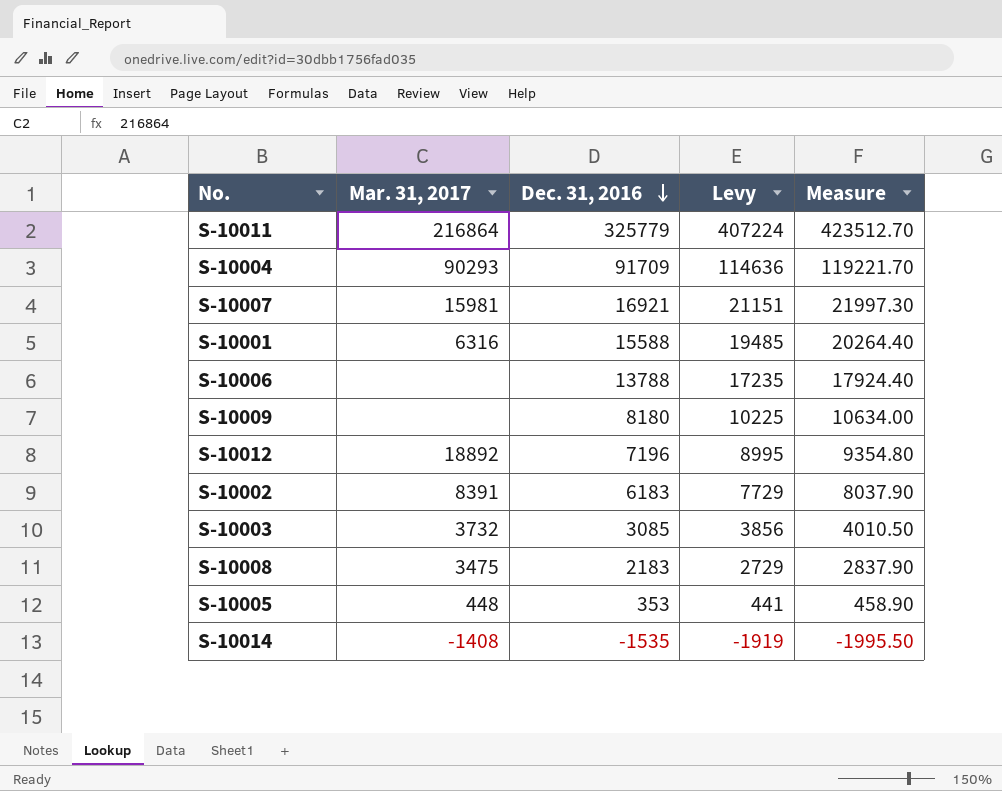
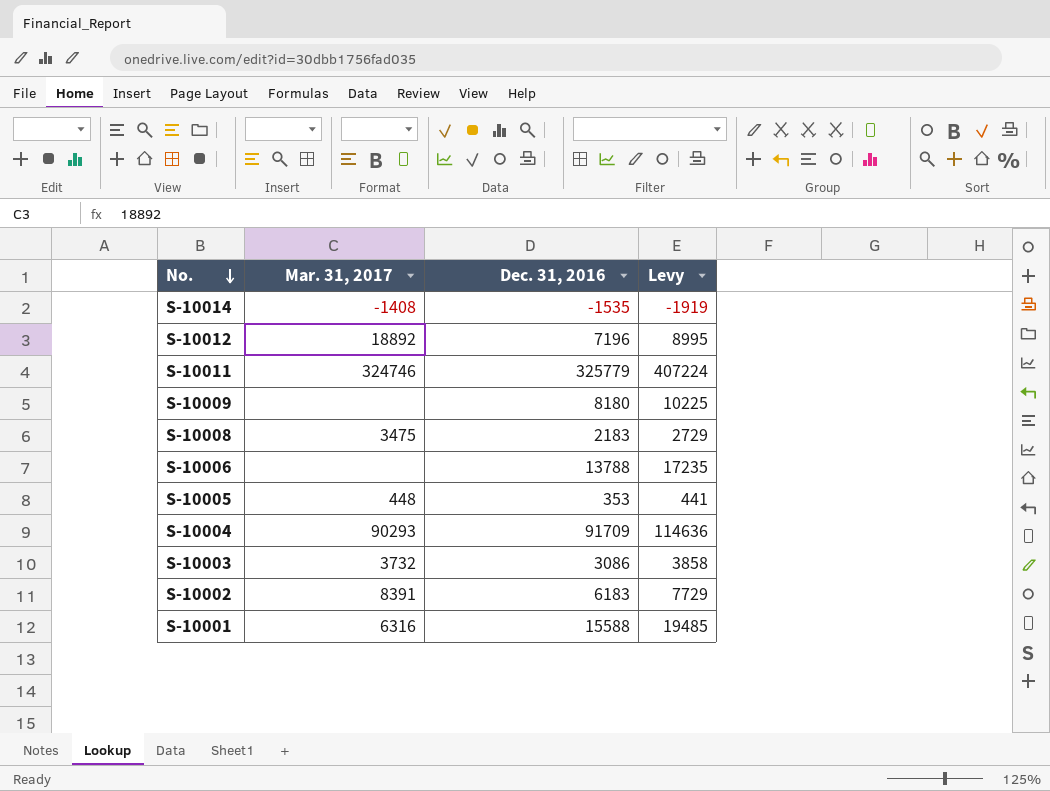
row order: Dec. 31, 2016 descending -> No. descending
column Measure | formula: [Dec. 31, 2016] * 1.3 -> none
row S-10007: 15981 | 16921 | 21151 | 21997.30 -> none
S-10011 | Mar. 31, 2017: 216864 -> 324746
S-10003 | Dec. 31, 2016: 3085 -> 3086
S-10003 | Levy: 3856 -> 3858

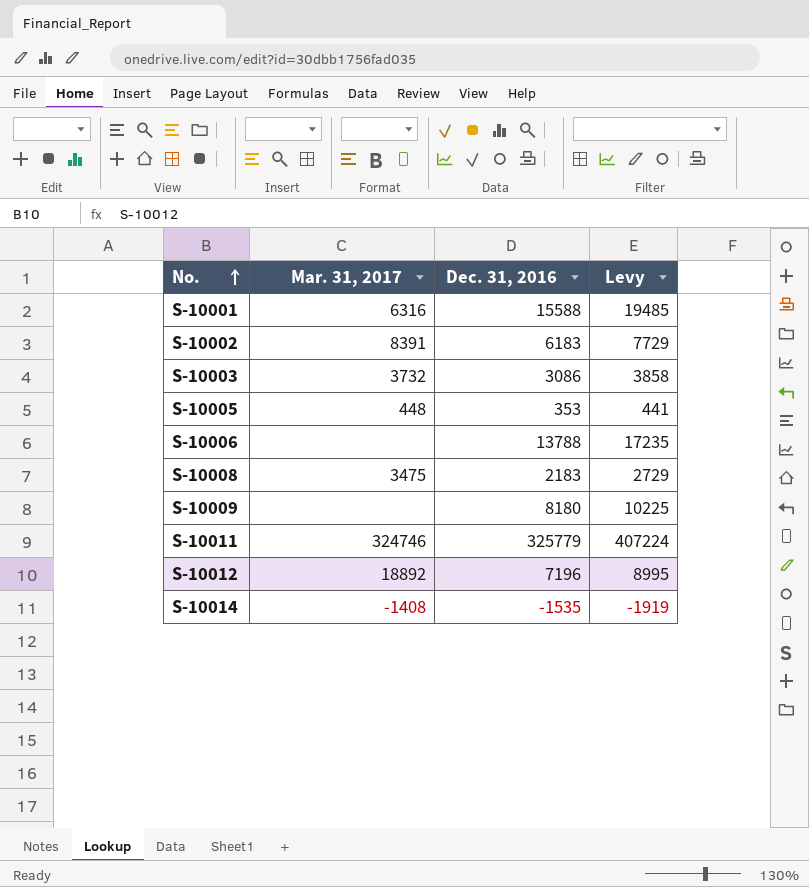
row order: No. descending -> No. ascending
row S-10004: 90293 | 91709 | 114636 -> none

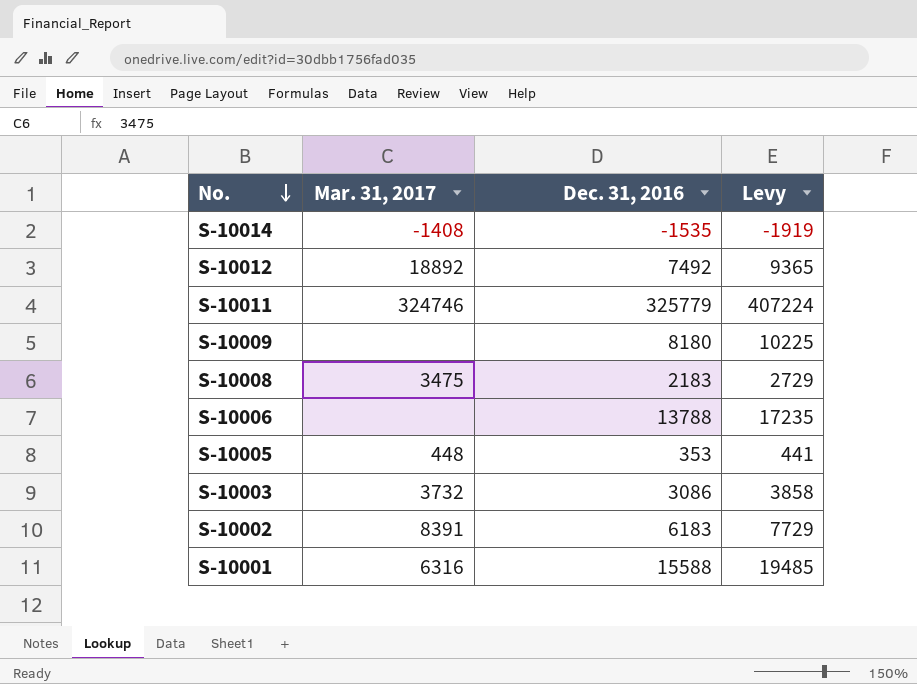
row order: No. ascending -> No. descending
S-10012 | Dec. 31, 2016: 7196 -> 7492
S-10012 | Levy: 8995 -> 9365

